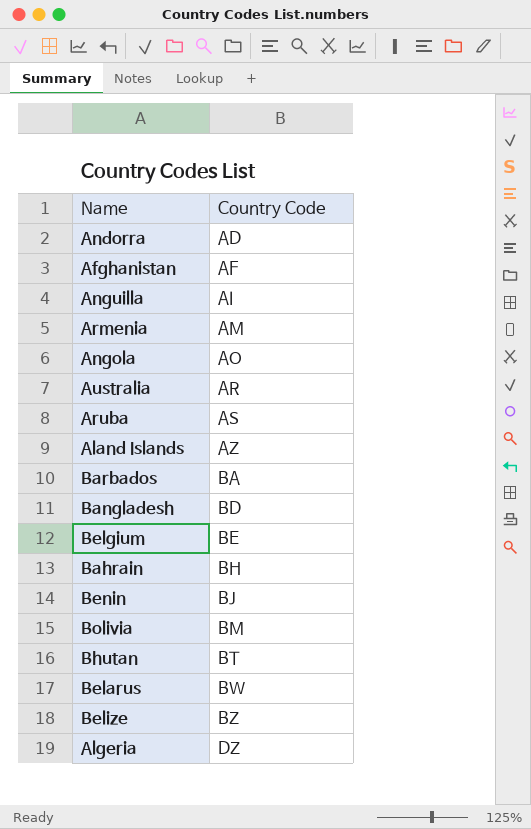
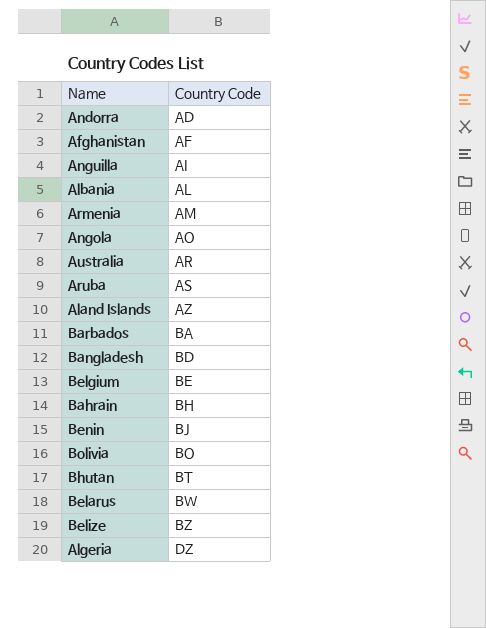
row Albania: none -> AL
Bolivia | Country Code: BM -> BO

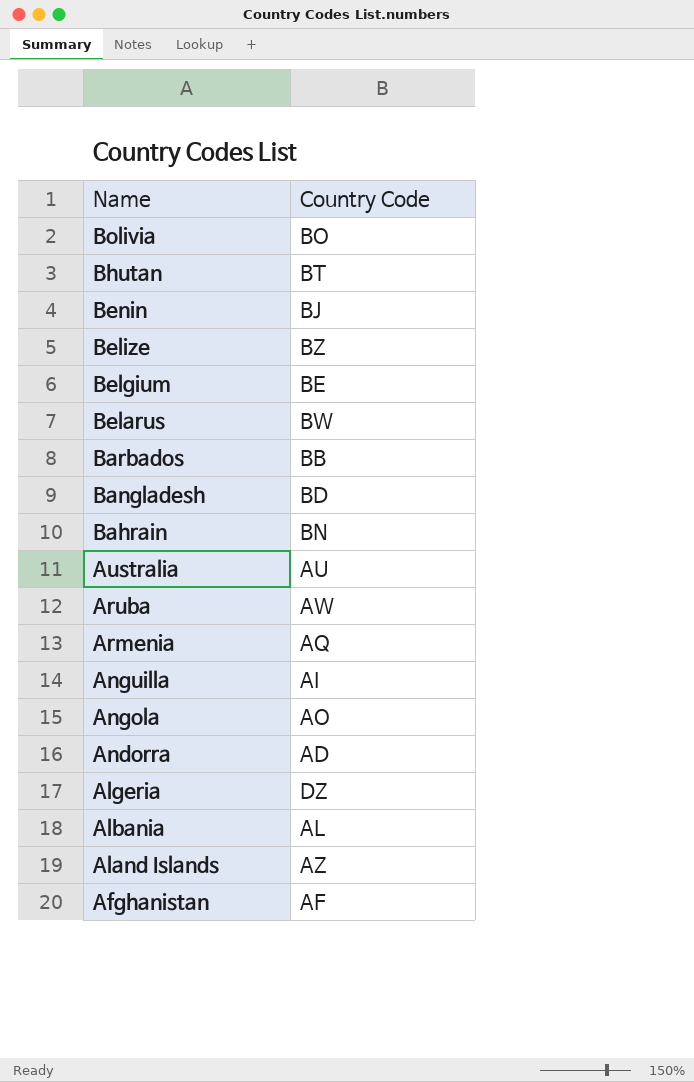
row order: Country Code ascending -> Name descending
Barbados | Country Code: BA -> BB
Bahrain | Country Code: BH -> BN
Australia | Country Code: AR -> AU
Aruba | Country Code: AS -> AW
Armenia | Country Code: AM -> AQ

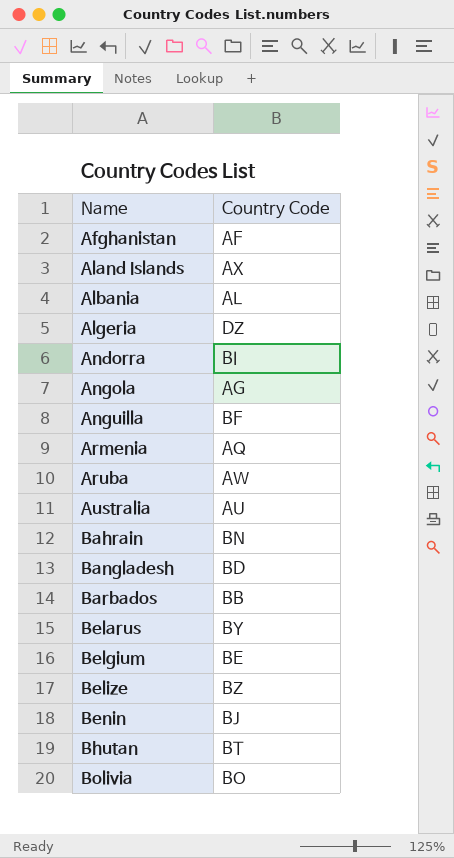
row order: Name descending -> Name ascending
Aland Islands | Country Code: AZ -> AX
Andorra | Country Code: AD -> BI
Angola | Country Code: AO -> AG
Anguilla | Country Code: AI -> BF
Belarus | Country Code: BW -> BY

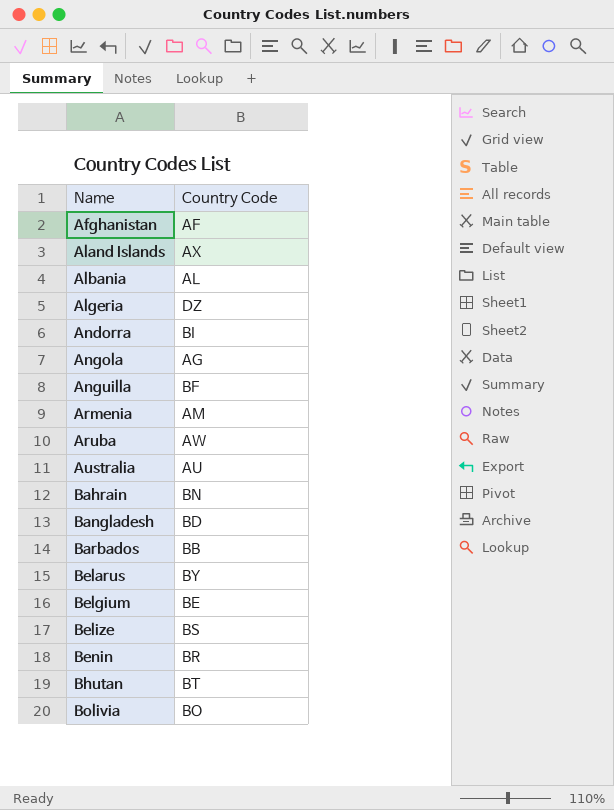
Armenia | Country Code: AQ -> AM
Belize | Country Code: BZ -> BS
Benin | Country Code: BJ -> BR

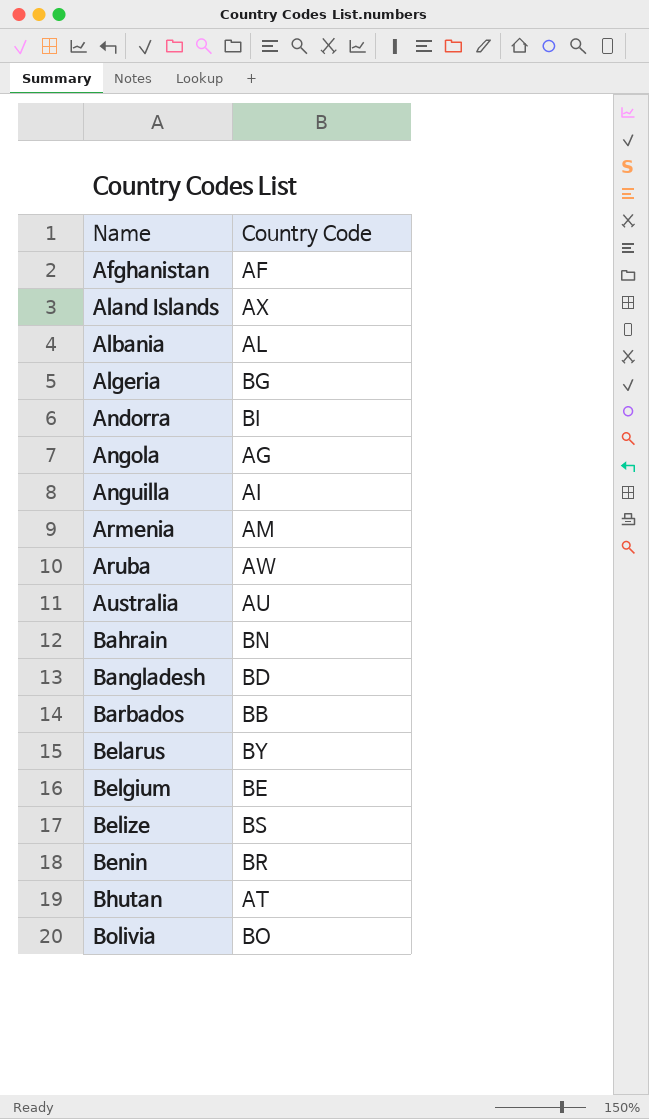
Algeria | Country Code: DZ -> BG
Anguilla | Country Code: BF -> AI
Bhutan | Country Code: BT -> AT

